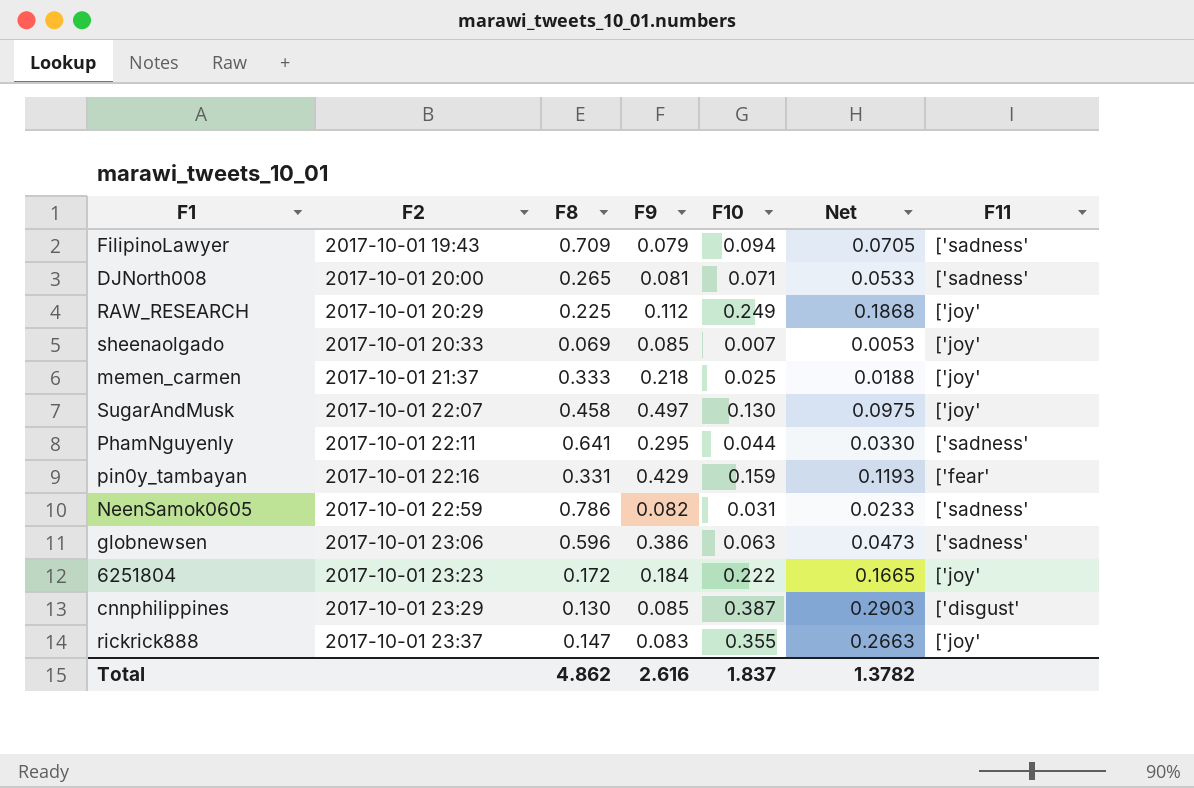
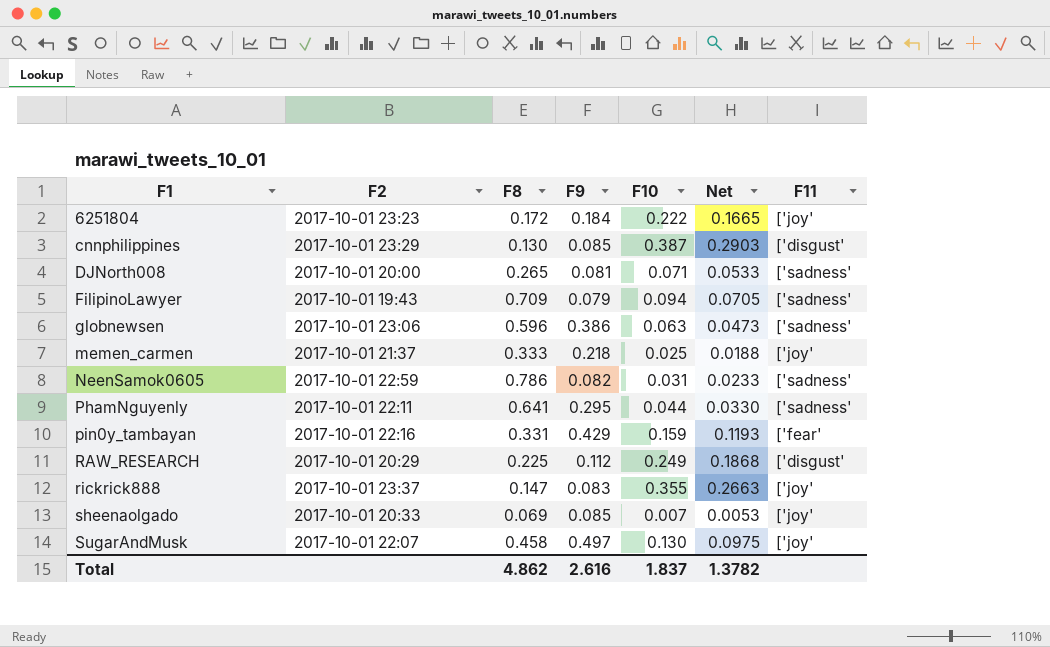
row order: F2 ascending -> F1 ascending
RAW_RESEARCH | F11: ['joy' -> ['disgust'

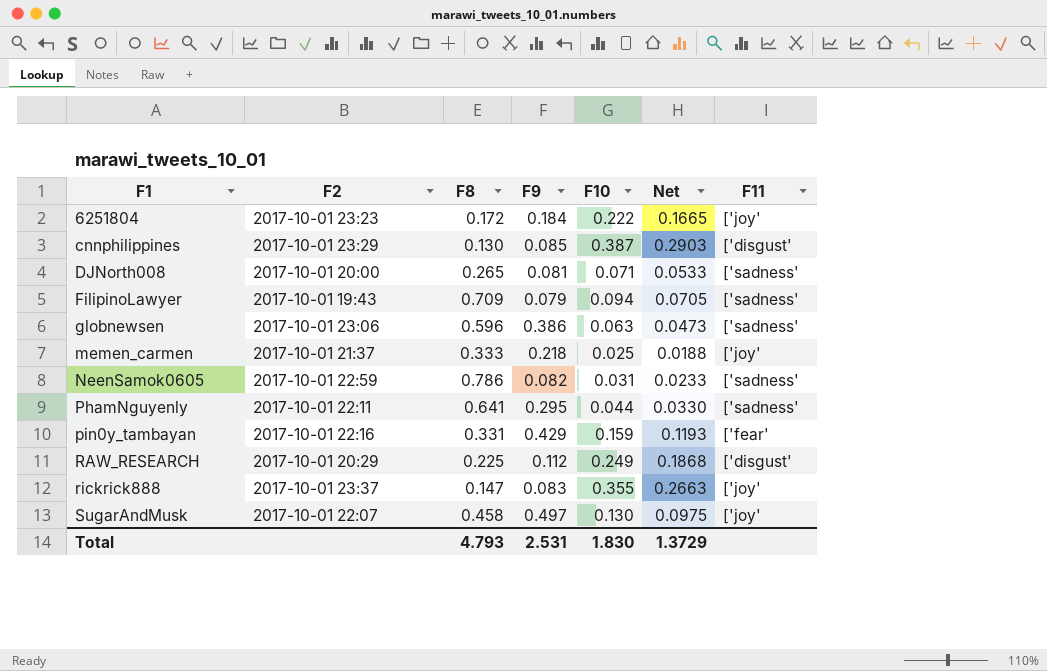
row sheenaolgado: 2017-10-01 20:33 | 0.069 | 0.085 | 0.007 | 0.0053 | ['joy' -> none
Total | F8: 4.862 -> 4.793
Total | F9: 2.616 -> 2.531
Total | F10: 1.837 -> 1.830
Total | Net: 1.3782 -> 1.3729

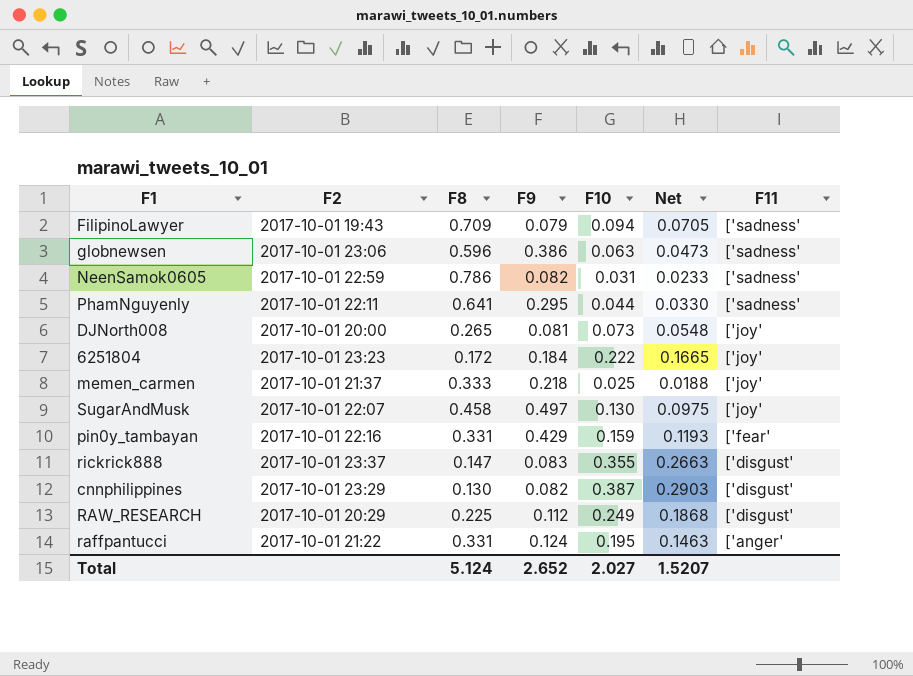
row order: F1 ascending -> F11 descending
DJNorth008 | F10: 0.071 -> 0.073
DJNorth008 | Net: 0.0533 -> 0.0548
DJNorth008 | F11: ['sadness' -> ['joy'
rickrick888 | F11: ['joy' -> ['disgust'
cnnphilippines | F9: 0.085 -> 0.082
row raffpantucci: none -> 2017-10-01 21:22 | 0.331 | 0.124 | 0.195 | 0.1463 | ['anger'
Total | F8: 4.793 -> 5.124
Total | F9: 2.531 -> 2.652
Total | F10: 1.830 -> 2.027
Total | Net: 1.3729 -> 1.5207

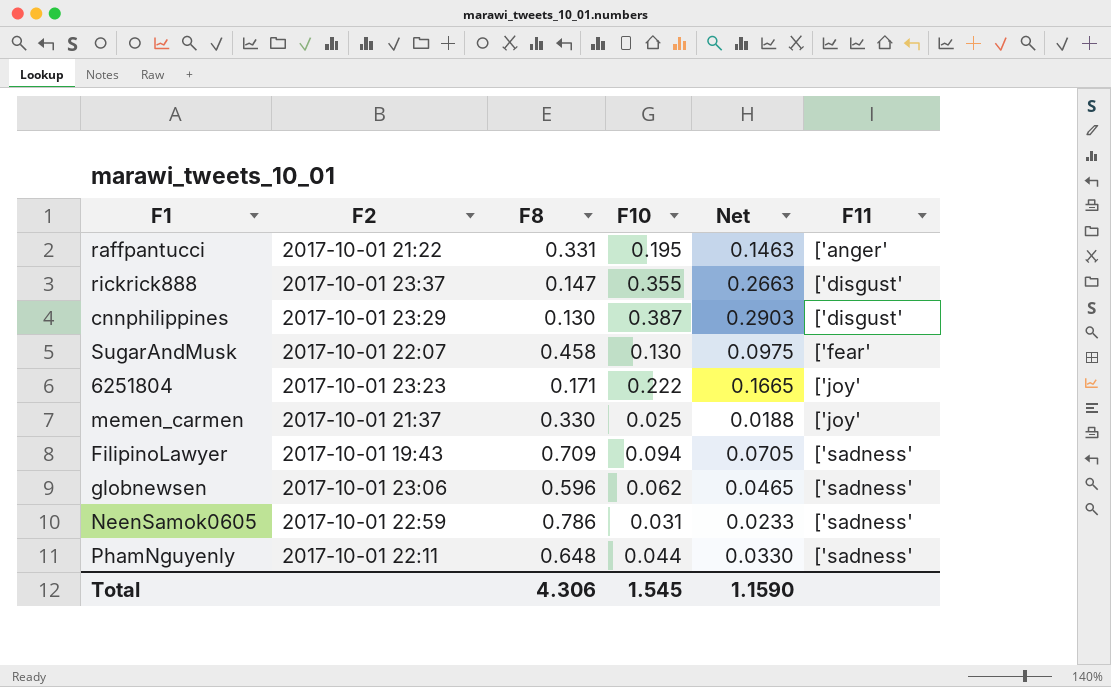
row order: F11 descending -> F11 ascending
column F9 | position: 4 -> none
row DJNorth008: 2017-10-01 20:00 | 0.265 | 0.081 | 0.073 | 0.0548 | ['joy' -> none
row pin0y_tambayan: 2017-10-01 22:16 | 0.331 | 0.429 | 0.159 | 0.1193 | ['fear' -> none
row RAW_RESEARCH: 2017-10-01 20:29 | 0.225 | 0.112 | 0.249 | 0.1868 | ['disgust' -> none
SugarAndMusk | F11: ['joy' -> ['fear'
6251804 | F8: 0.172 -> 0.171
memen_carmen | F8: 0.333 -> 0.330
globnewsen | F10: 0.063 -> 0.062
globnewsen | Net: 0.0473 -> 0.0465
PhamNguyenly | F8: 0.641 -> 0.648
Total | F8: 5.124 -> 4.306
Total | F10: 2.027 -> 1.545
Total | Net: 1.5207 -> 1.1590

